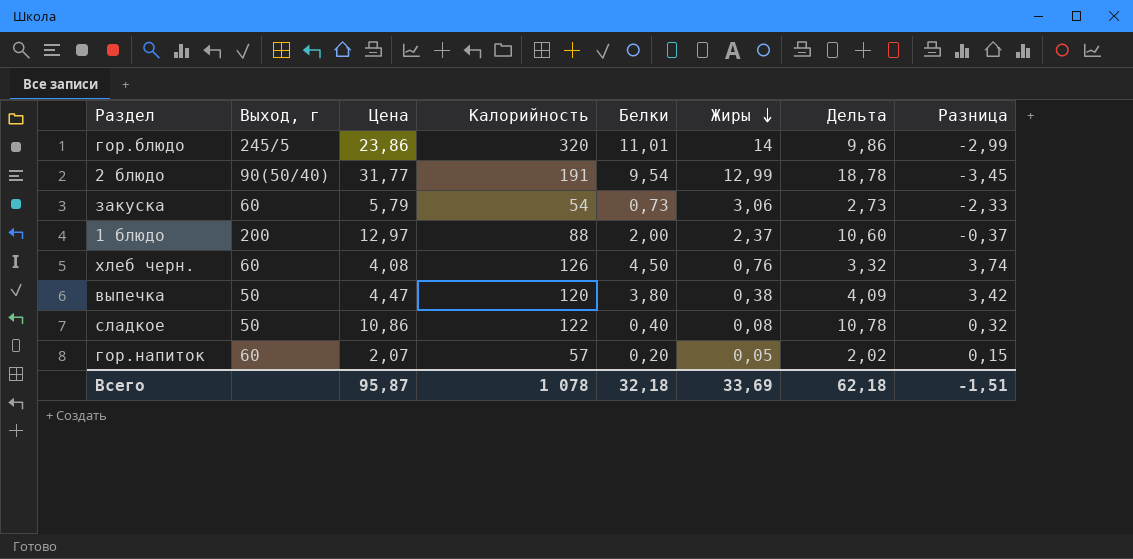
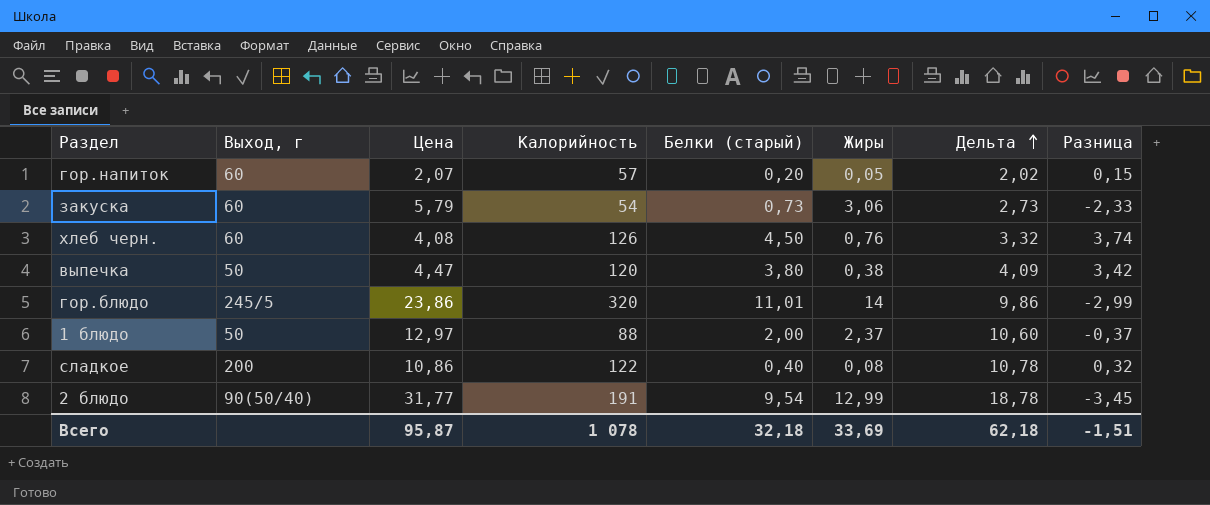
row order: Жиры descending -> Дельта ascending
column name: Белки -> Белки (старый)
1 блюдо | Выход, г: 200 -> 50
сладкое | Выход, г: 50 -> 200

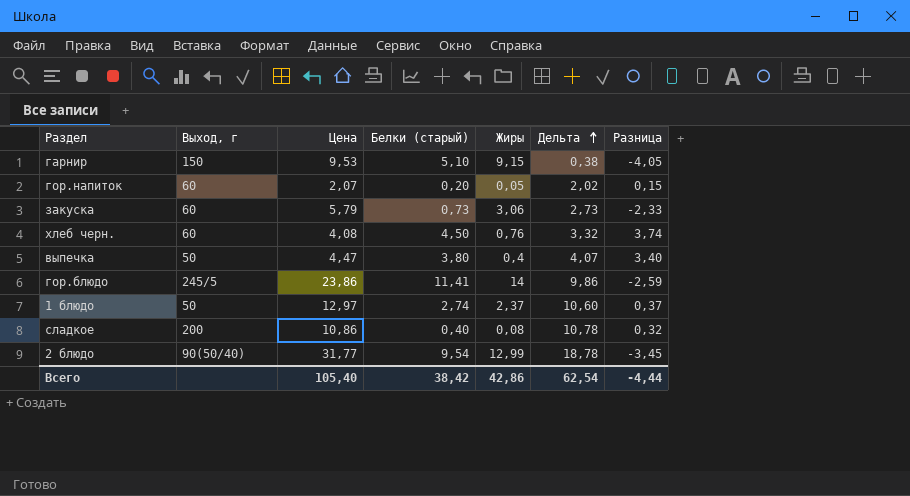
column Калорийность | position: 4 -> none
row гарнир: none -> 150 | 9,53 | 5,10 | 9,15 | 0,38 | -4,05
выпечка | Жиры: 0,38 -> 0,4
выпечка | Дельта: 4,09 -> 4,07
выпечка | Разница: 3,42 -> 3,40
гор.блюдо | Белки (старый): 11,01 -> 11,41
гор.блюдо | Разница: -2,99 -> -2,59
1 блюдо | Белки (старый): 2,00 -> 2,74
1 блюдо | Разница: -0,37 -> 0,37
Всего | Цена: 95,87 -> 105,40
Всего | Белки (старый): 32,18 -> 38,42
Всего | Жиры: 33,69 -> 42,86
Всего | Дельта: 62,18 -> 62,54
Всего | Разница: -1,51 -> -4,44

